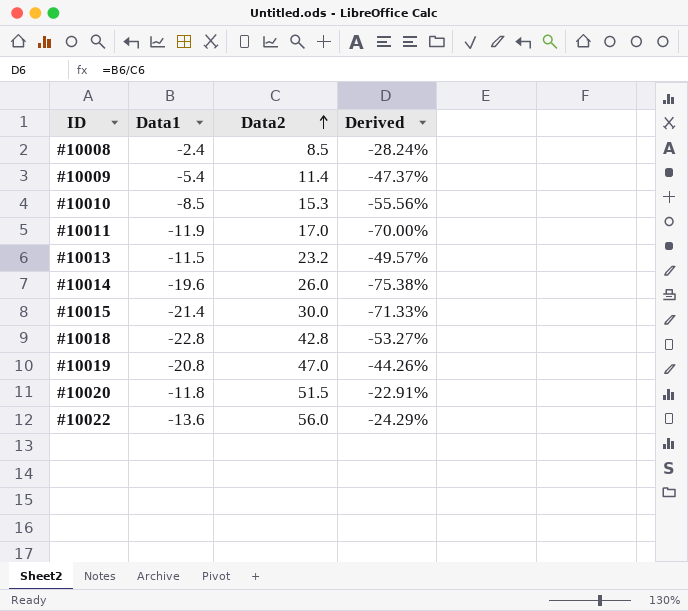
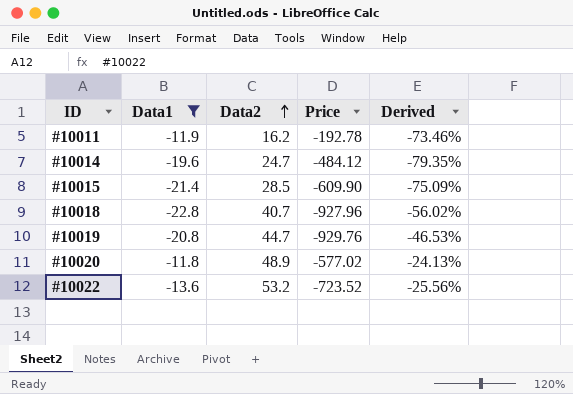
filter: none -> Data1 <= -11.8
column Price | formula: none -> [Data1] * [Data2]
#10011 | Data2: 17.0 -> 16.2
#10011 | Derived: -70.00% -> -73.46%
#10014 | Data2: 26.0 -> 24.7
#10014 | Derived: -75.38% -> -79.35%
#10015 | Data2: 30.0 -> 28.5
#10015 | Derived: -71.33% -> -75.09%
#10018 | Data2: 42.8 -> 40.7
#10018 | Derived: -53.27% -> -56.02%
#10019 | Data2: 47.0 -> 44.7
#10019 | Derived: -44.26% -> -46.53%
#10020 | Data2: 51.5 -> 48.9
#10020 | Derived: -22.91% -> -24.13%
#10022 | Data2: 56.0 -> 53.2
#10022 | Derived: -24.29% -> -25.56%

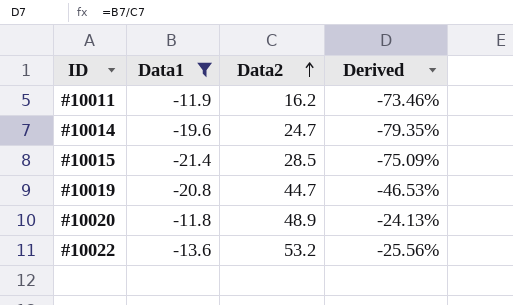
column Price | formula: [Data1] * [Data2] -> none
row #10018: -22.8 | 40.7 | -927.96 | -56.02% -> none

